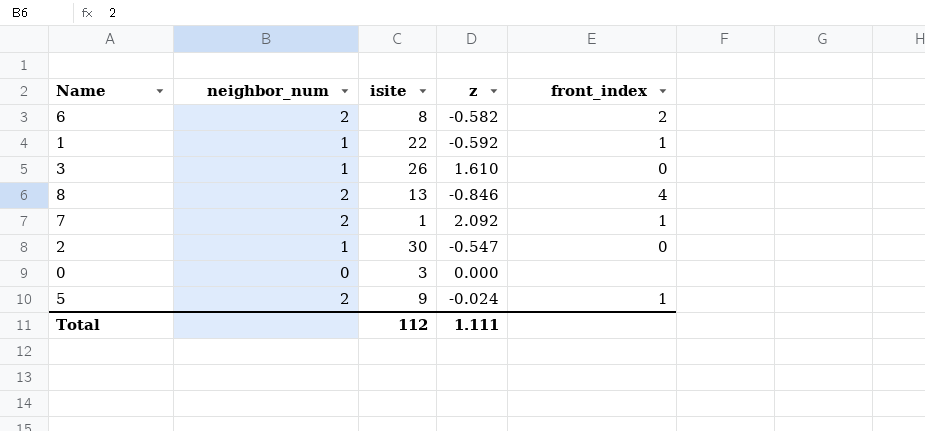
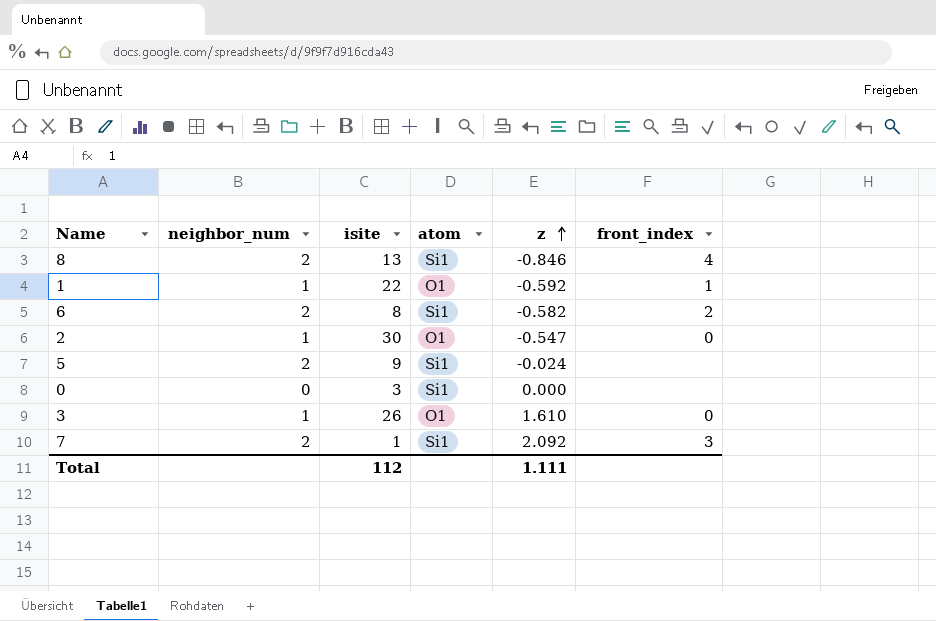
row order: none -> z ascending
column atom | position: none -> 4
5 | front_index: 1 -> none
7 | front_index: 1 -> 3

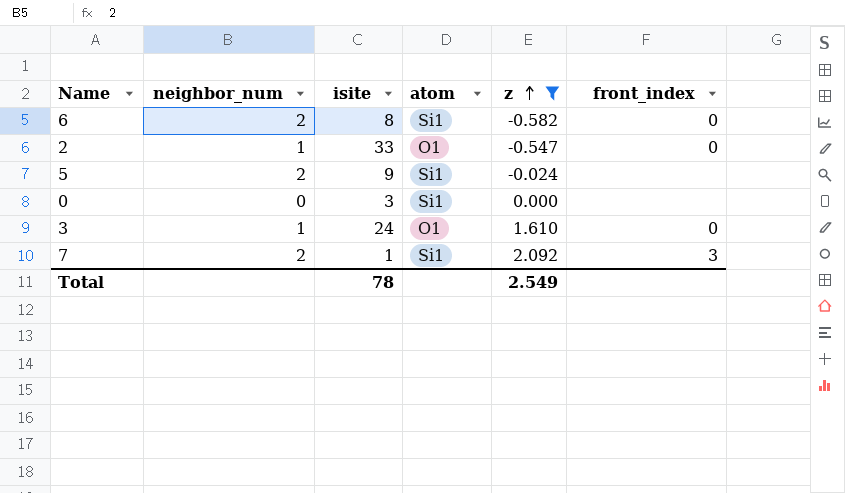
filter: none -> z >= -0.582
6 | front_index: 2 -> 0
2 | isite: 30 -> 33
3 | isite: 26 -> 24
Total | isite: 112 -> 78
Total | z: 1.111 -> 2.549

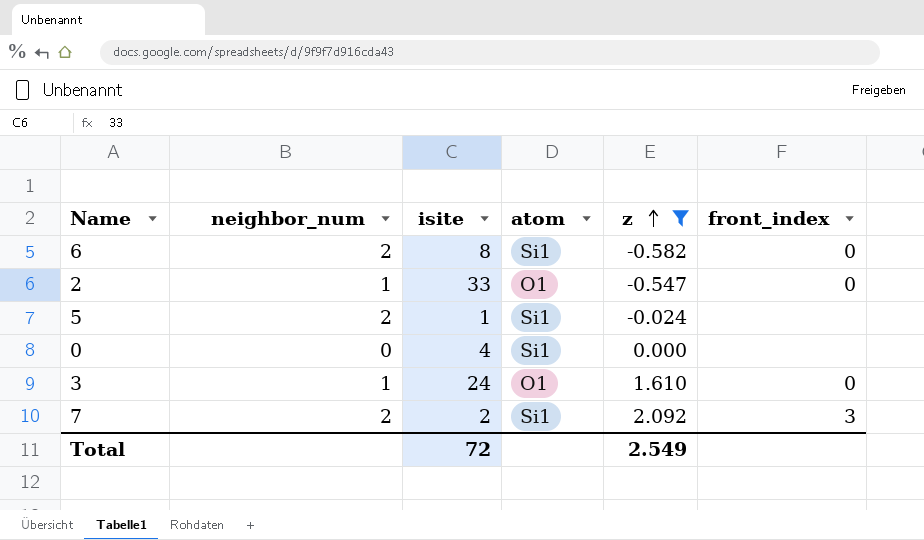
5 | isite: 9 -> 1
0 | isite: 3 -> 4
7 | isite: 1 -> 2
Total | isite: 78 -> 72

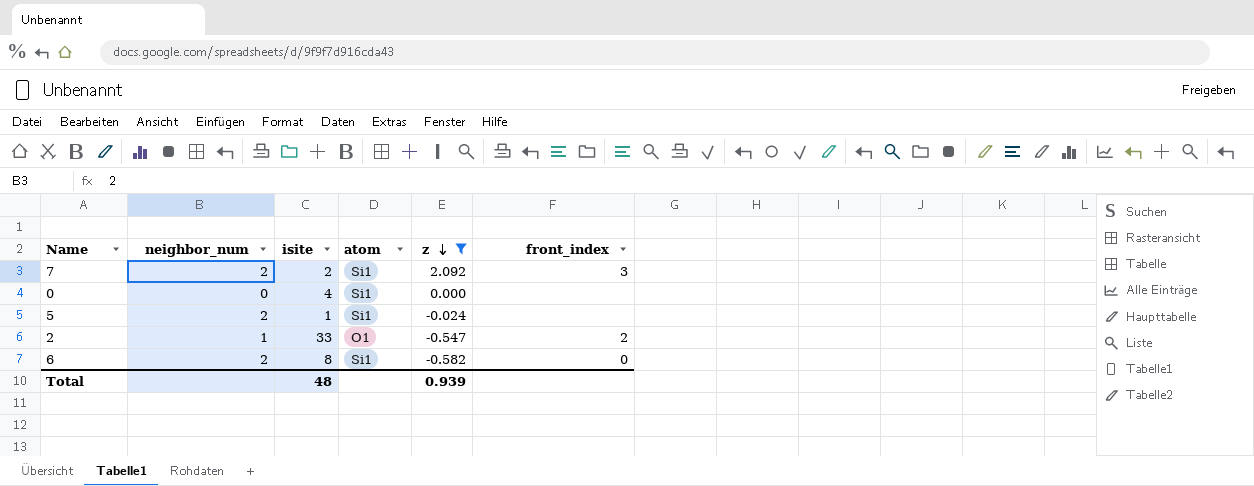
row order: z ascending -> z descending
row 3: 1 | 24 | O1 | 1.610 | 0 -> none
2 | front_index: 0 -> 2
Total | isite: 72 -> 48
Total | z: 2.549 -> 0.939

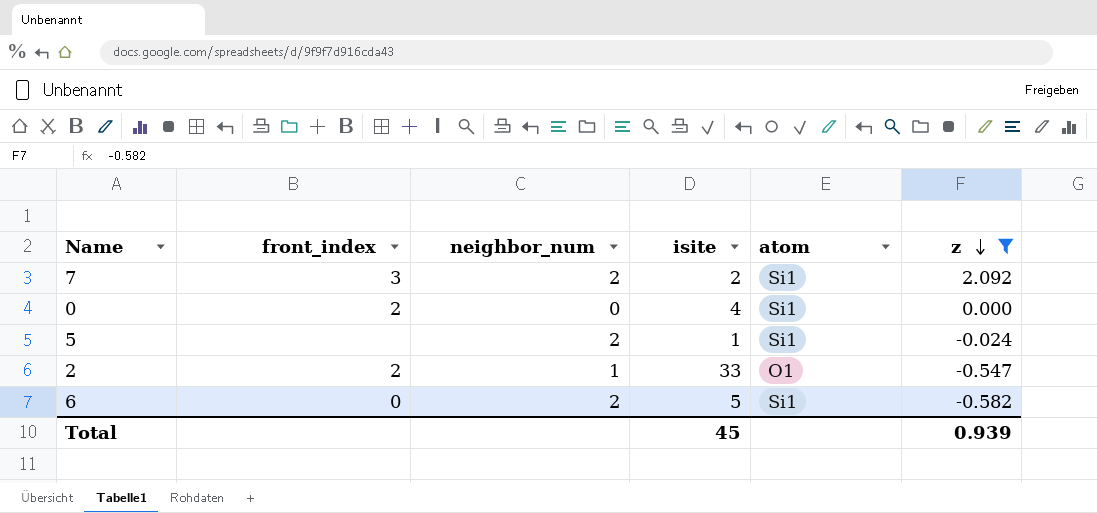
column front_index | position: 6 -> 2
0 | front_index: none -> 2
6 | isite: 8 -> 5
Total | isite: 48 -> 45

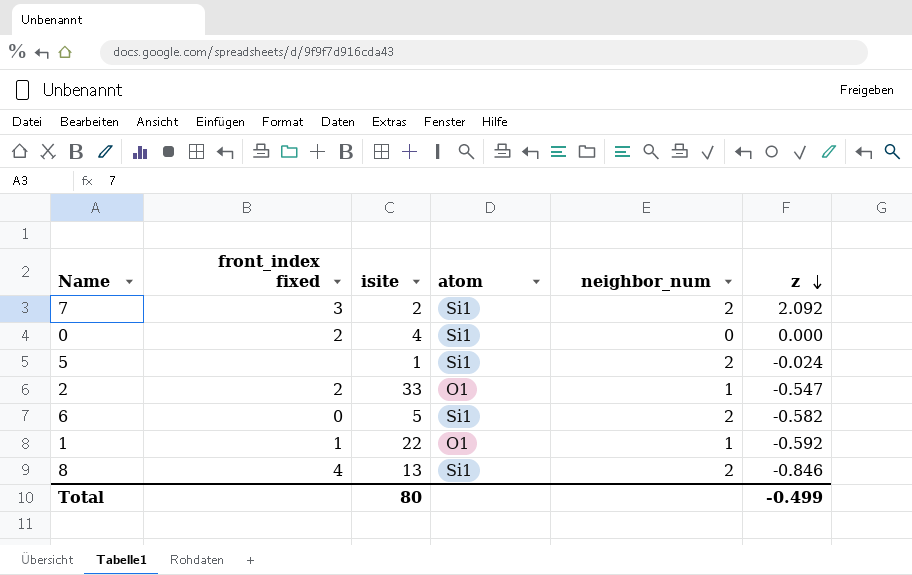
filter: z >= -0.582 -> none
column name: front_index -> front_index fixed
column neighbor_num | position: 3 -> 5
Total | isite: 45 -> 80
Total | z: 0.939 -> -0.499

